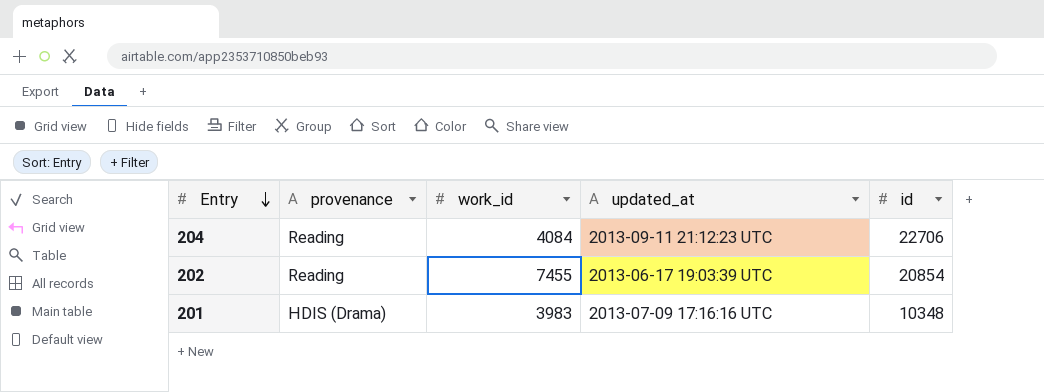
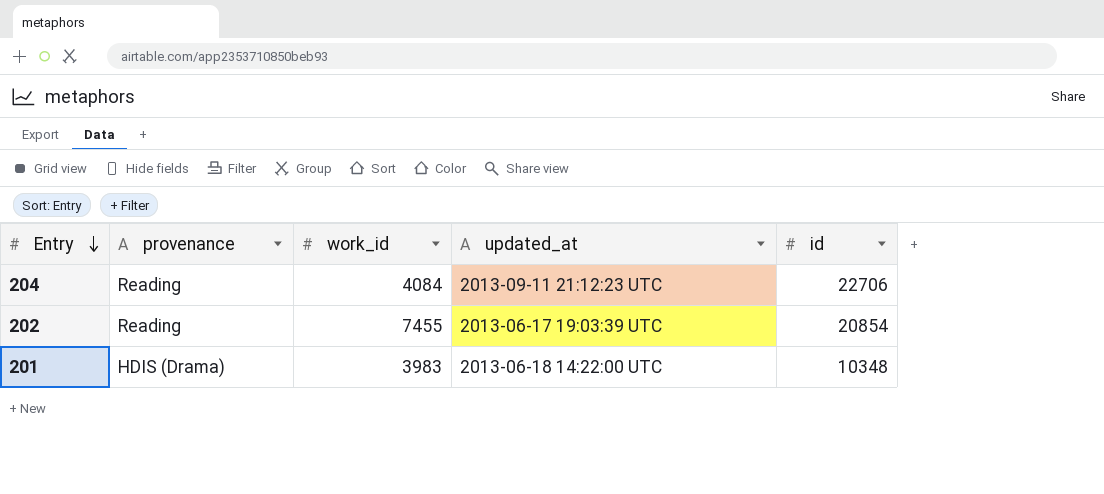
201 | updated_at: 2013-07-09 17:16:16 UTC -> 2013-06-18 14:22:00 UTC

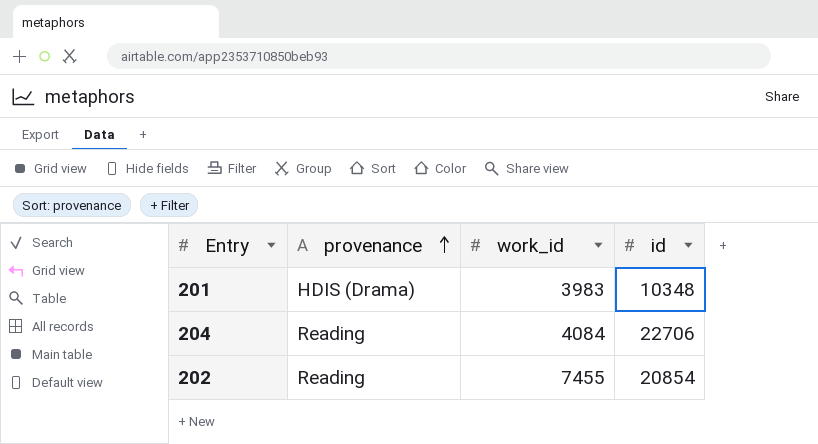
row order: Entry descending -> provenance ascending
column updated_at | position: 4 -> none

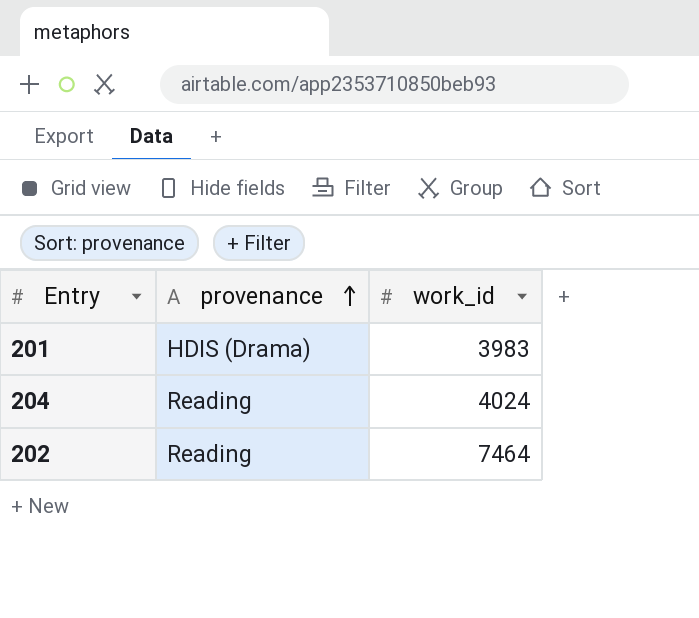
column id | position: 4 -> none
204 | work_id: 4084 -> 4024
202 | work_id: 7455 -> 7464

